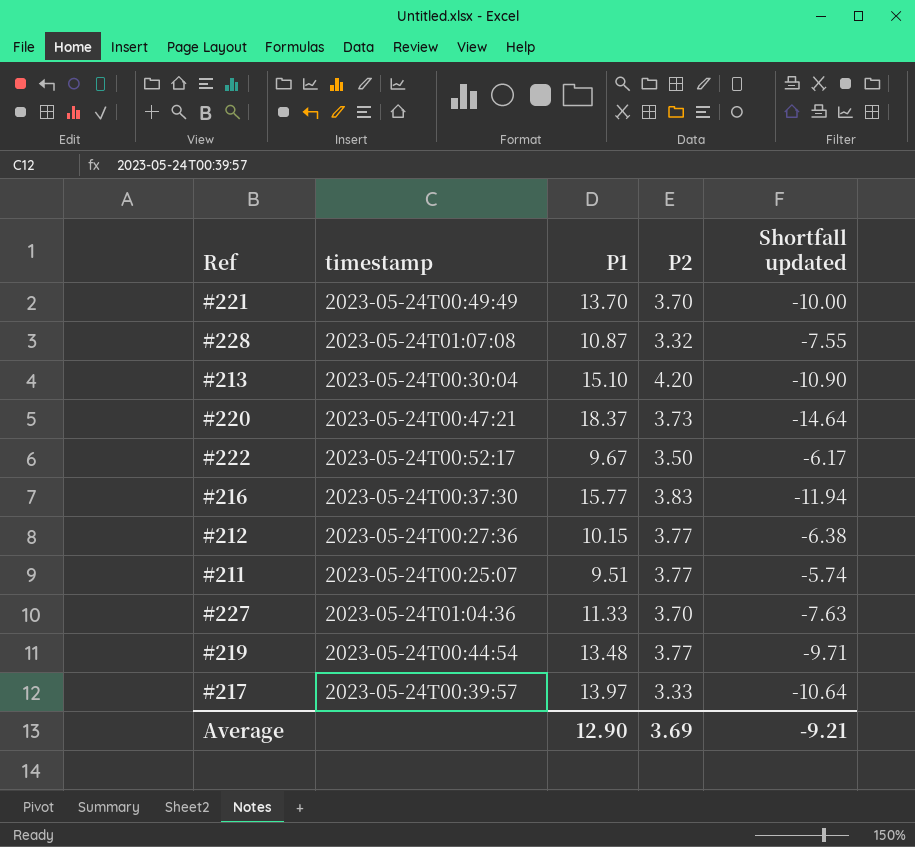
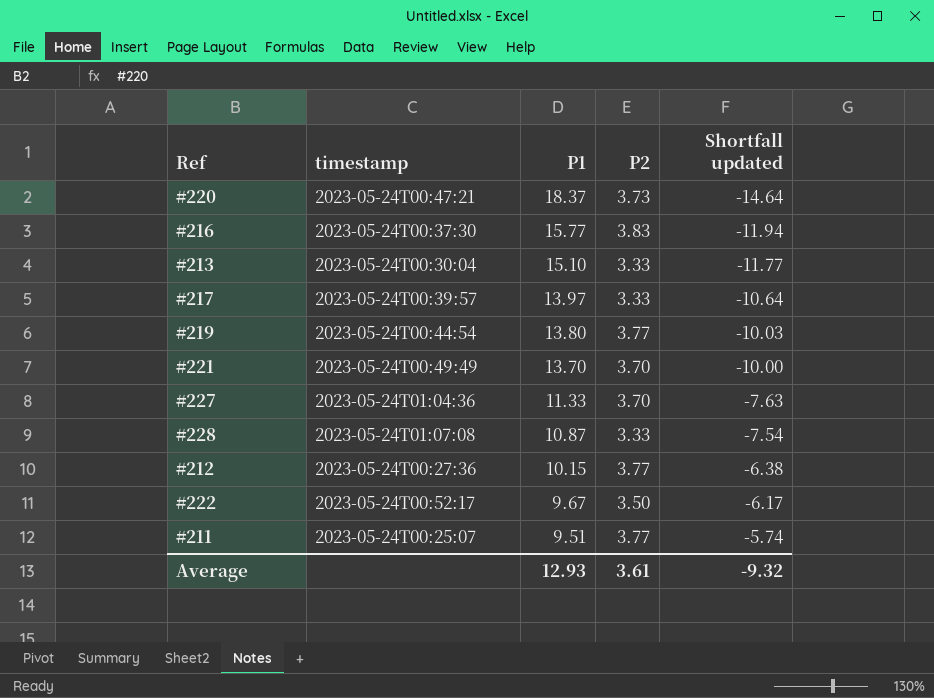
row order: none -> P1 descending
#213 | P2: 4.20 -> 3.33
#213 | Shortfall updated: -10.90 -> -11.77
#219 | P1: 13.48 -> 13.80
#219 | Shortfall updated: -9.71 -> -10.03
#228 | P2: 3.32 -> 3.33
#228 | Shortfall updated: -7.55 -> -7.54
Average | P1: 12.90 -> 12.93
Average | P2: 3.69 -> 3.61
Average | Shortfall updated: -9.21 -> -9.32

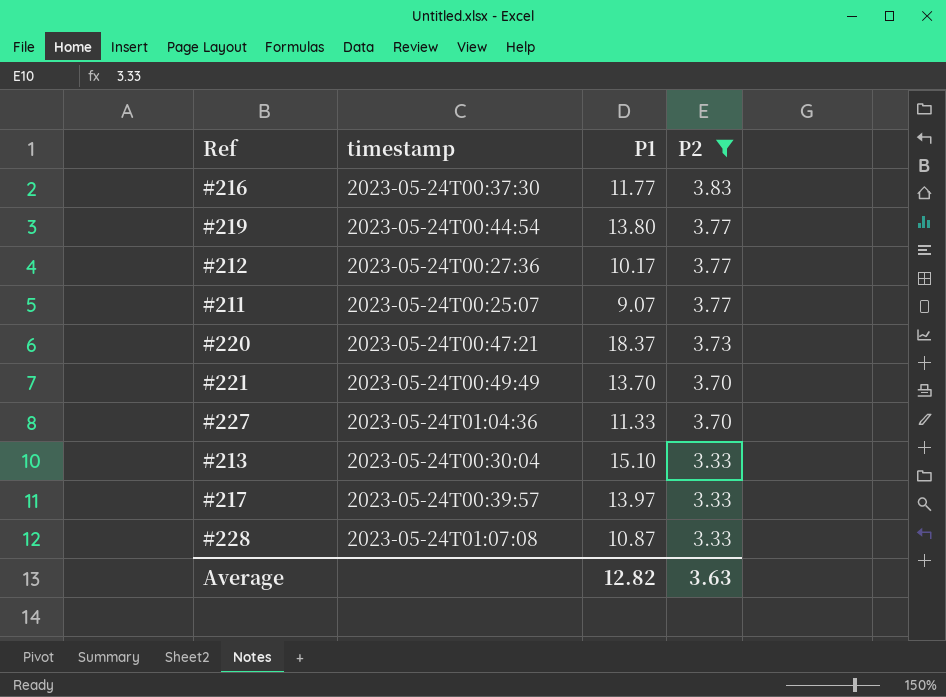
filter: none -> P2 != 3.50
row order: P1 descending -> P2 descending
column Shortfall updated | formula: [P2] - [P1] -> none
#216 | P1: 15.77 -> 11.77
#212 | P1: 10.15 -> 10.17
#211 | P1: 9.51 -> 9.07
Average | P1: 12.93 -> 12.82
Average | P2: 3.61 -> 3.63

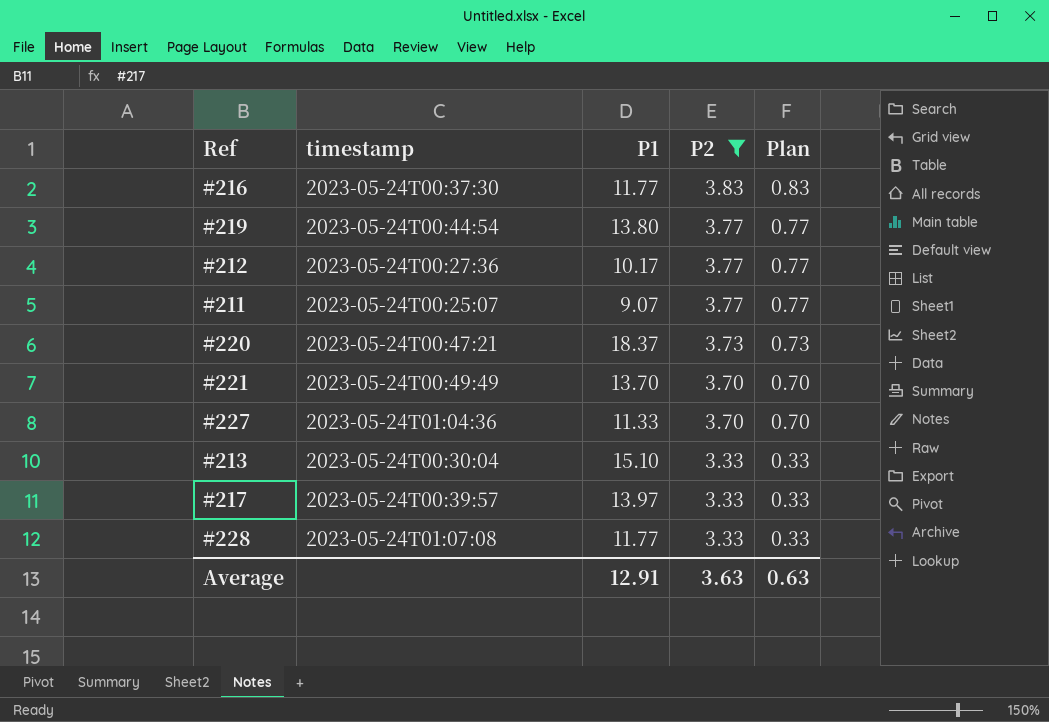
column Plan | formula: none -> [P2] - 3
#228 | P1: 10.87 -> 11.77
Average | P1: 12.82 -> 12.91

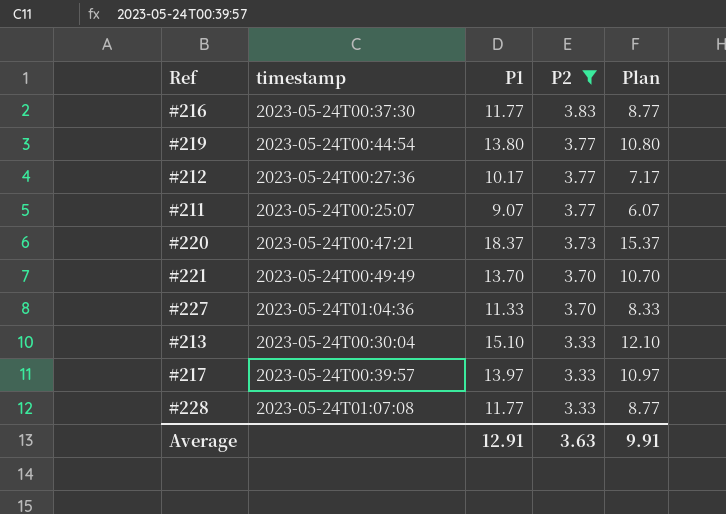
column Plan | formula: [P2] - 3 -> [P1] - 3
Average | Plan: 0.63 -> 9.91

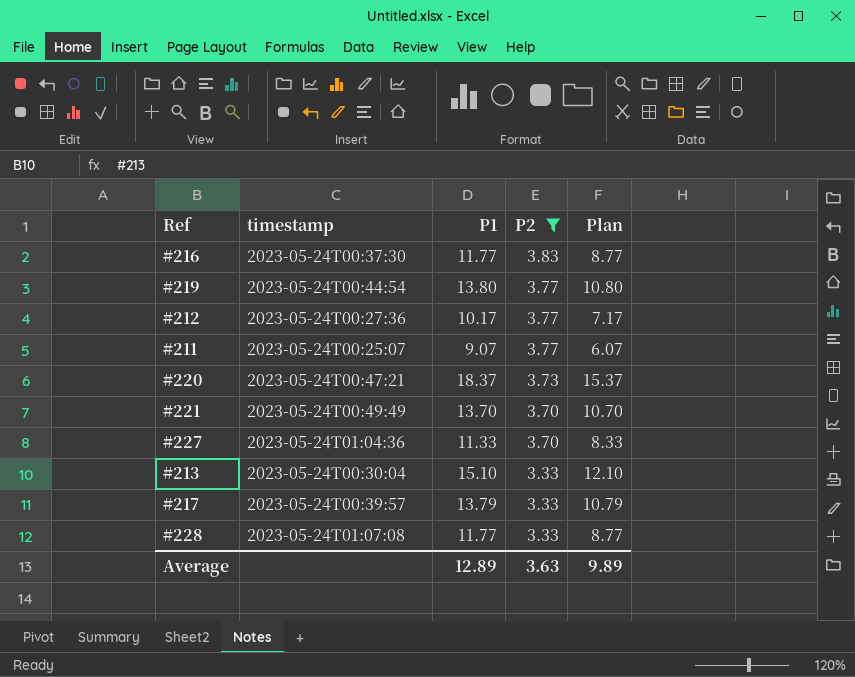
#217 | P1: 13.97 -> 13.79
#217 | Plan: 10.97 -> 10.79
Average | P1: 12.91 -> 12.89
Average | Plan: 9.91 -> 9.89

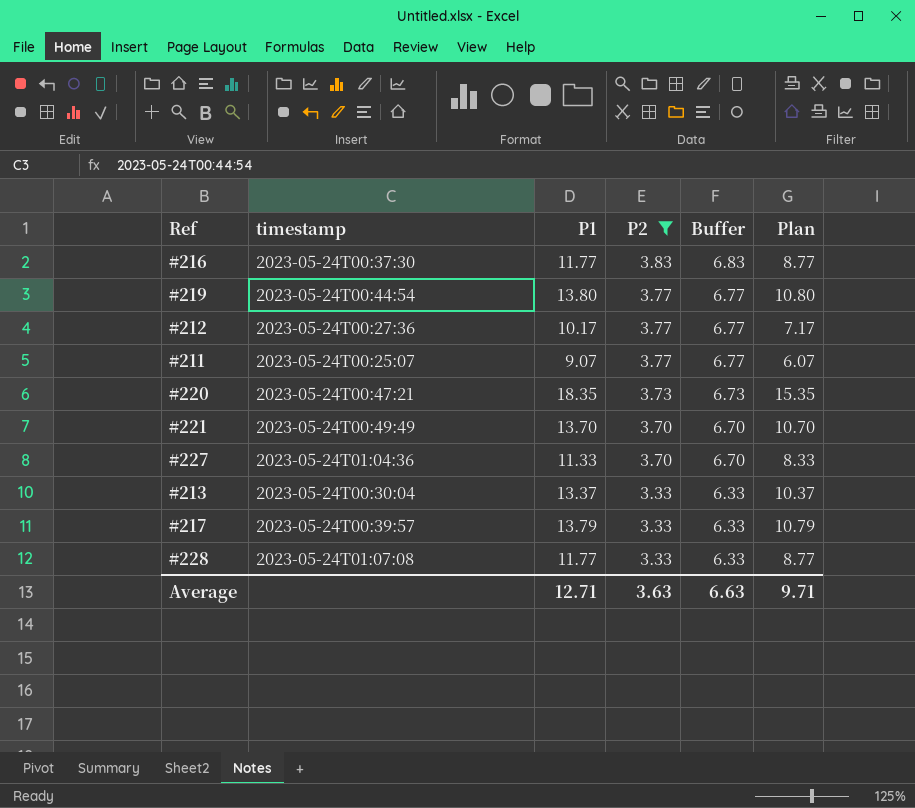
column Buffer | formula: none -> [P2] + 3
#220 | P1: 18.37 -> 18.35
#220 | Plan: 15.37 -> 15.35
#213 | P1: 15.10 -> 13.37
#213 | Plan: 12.10 -> 10.37
Average | P1: 12.89 -> 12.71
Average | Plan: 9.89 -> 9.71

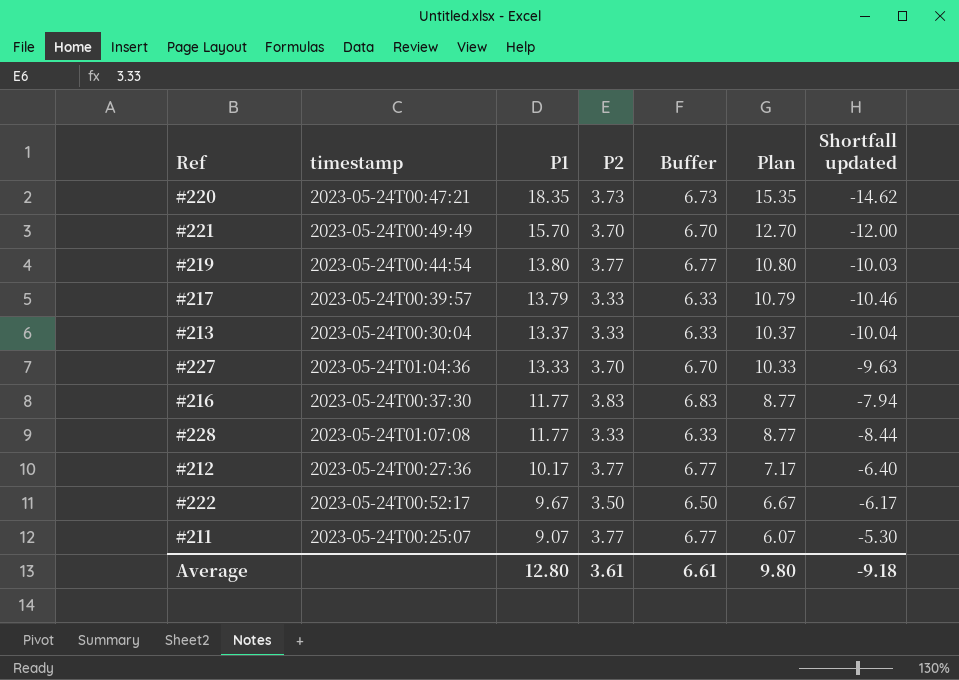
filter: P2 != 3.50 -> none
row order: P2 descending -> P1 descending
column Shortfall updated | formula: none -> [P2] - [P1]
#221 | P1: 13.70 -> 15.70
#221 | Plan: 10.70 -> 12.70
#227 | P1: 11.33 -> 13.33
#227 | Plan: 8.33 -> 10.33
Average | P1: 12.71 -> 12.80
Average | P2: 3.63 -> 3.61
Average | Buffer: 6.63 -> 6.61
Average | Plan: 9.71 -> 9.80

